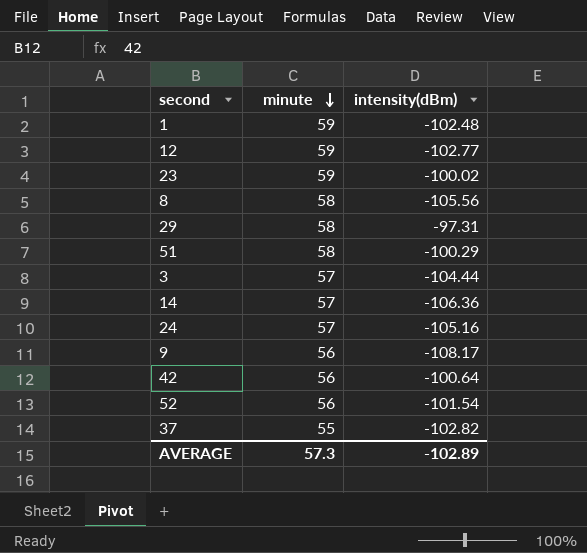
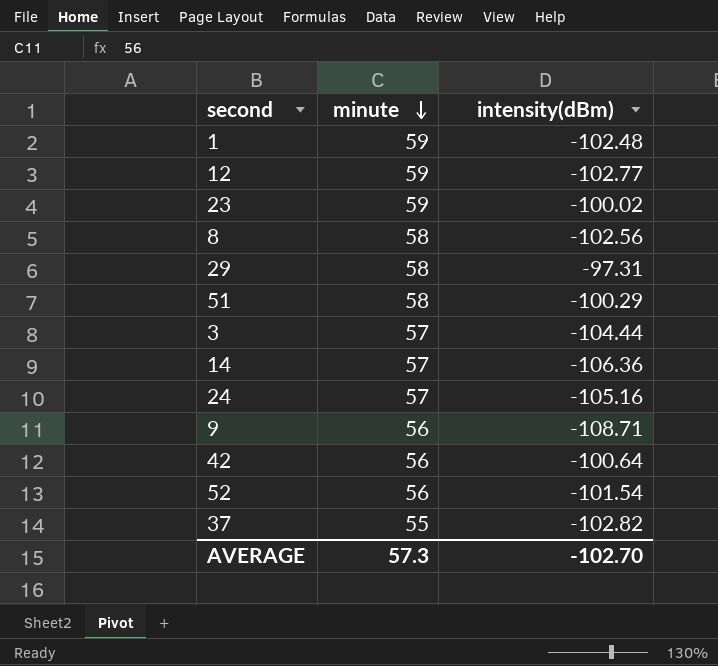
8 | intensity(dBm): -105.56 -> -102.56
9 | intensity(dBm): -108.17 -> -108.71
AVERAGE | intensity(dBm): -102.89 -> -102.70

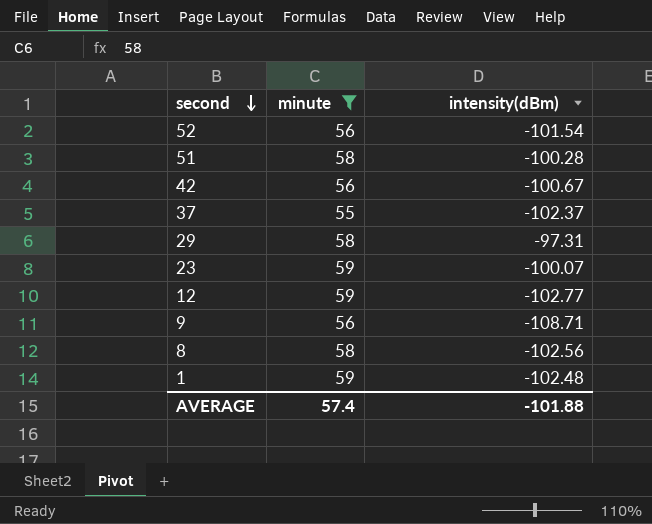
filter: none -> minute != 57
row order: minute descending -> second descending
51 | intensity(dBm): -100.29 -> -100.28
42 | intensity(dBm): -100.64 -> -100.67
37 | intensity(dBm): -102.82 -> -102.37
23 | intensity(dBm): -100.02 -> -100.07
AVERAGE | minute: 57.3 -> 57.4
AVERAGE | intensity(dBm): -102.70 -> -101.88

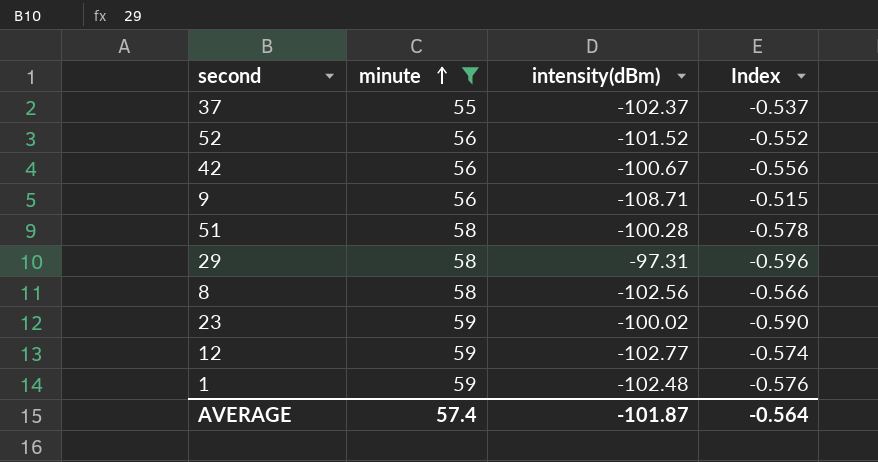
row order: second descending -> minute ascending
column Index | formula: none -> [minute] / [intensity(dBm)]
52 | intensity(dBm): -101.54 -> -101.52
23 | intensity(dBm): -100.07 -> -100.02
AVERAGE | intensity(dBm): -101.88 -> -101.87

